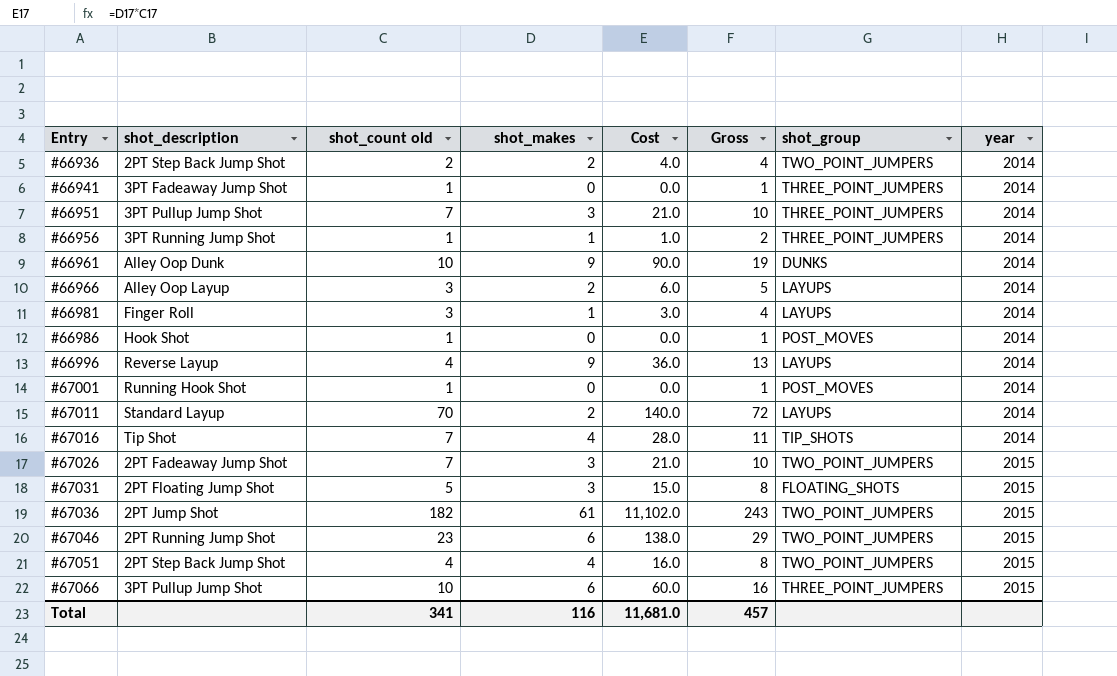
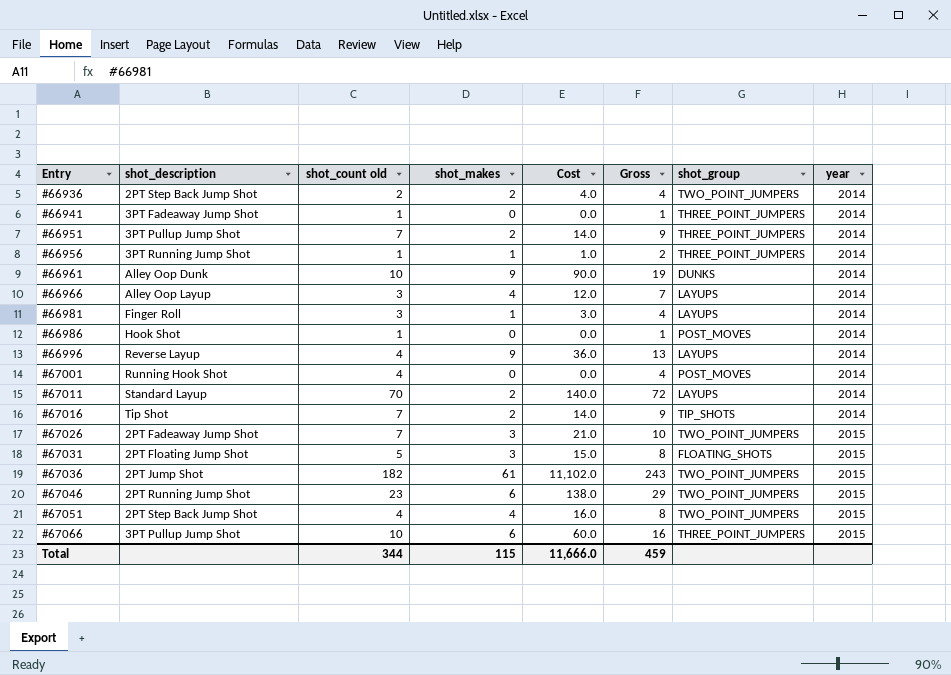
#66951 | shot_makes: 3 -> 2
#66951 | Cost: 21.0 -> 14.0
#66951 | Gross: 10 -> 9
#66966 | shot_makes: 2 -> 4
#66966 | Cost: 6.0 -> 12.0
#66966 | Gross: 5 -> 7
#67001 | shot_count old: 1 -> 4
#67001 | Gross: 1 -> 4
#67016 | shot_makes: 4 -> 2
#67016 | Cost: 28.0 -> 14.0
#67016 | Gross: 11 -> 9
Total | shot_count old: 341 -> 344
Total | shot_makes: 116 -> 115
Total | Cost: 11,681.0 -> 11,666.0
Total | Gross: 457 -> 459

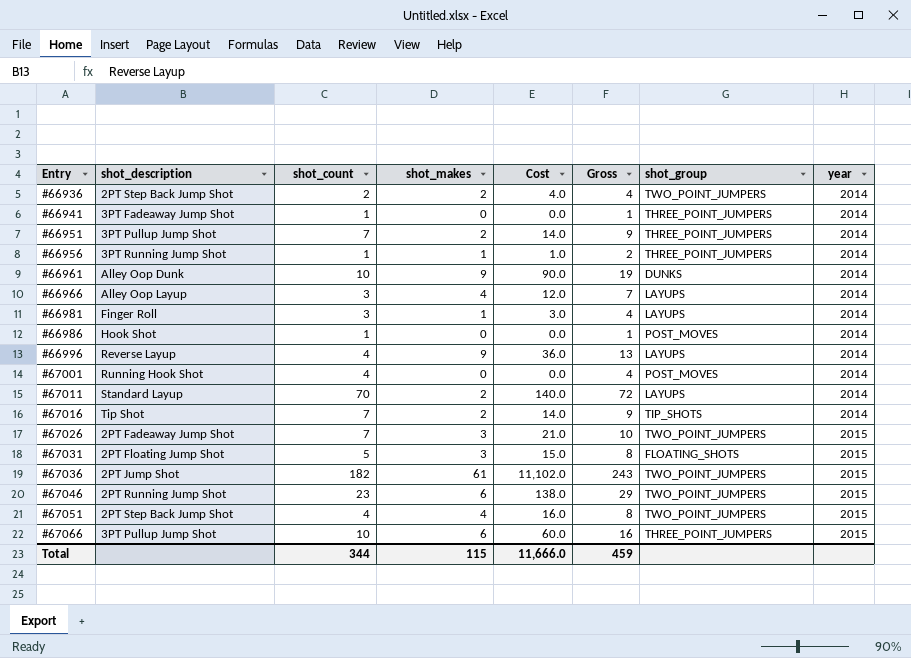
column name: shot_count old -> shot_count

